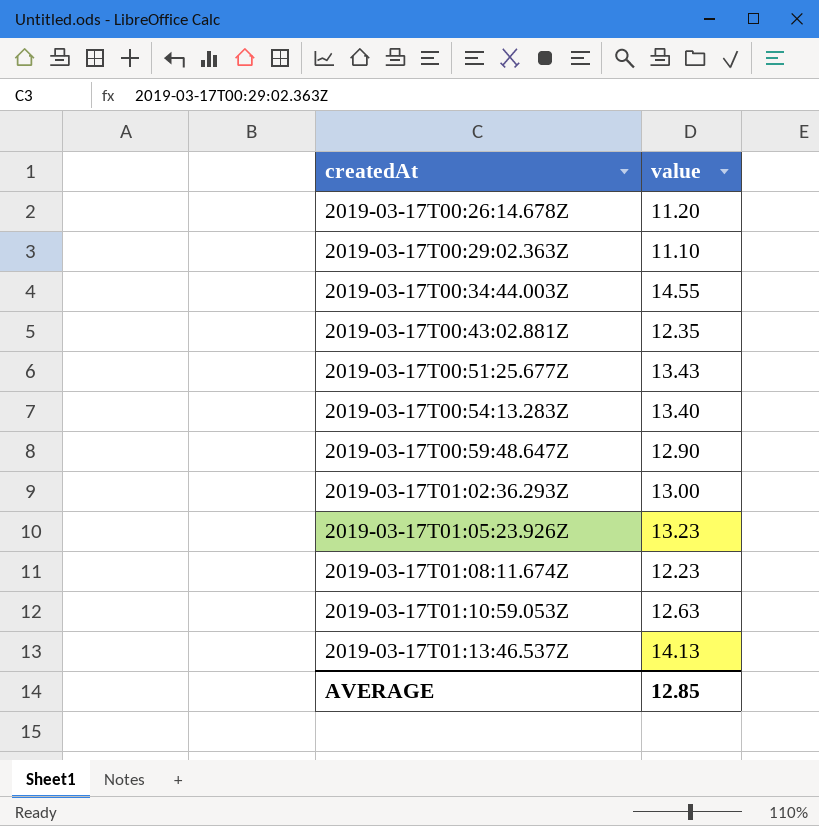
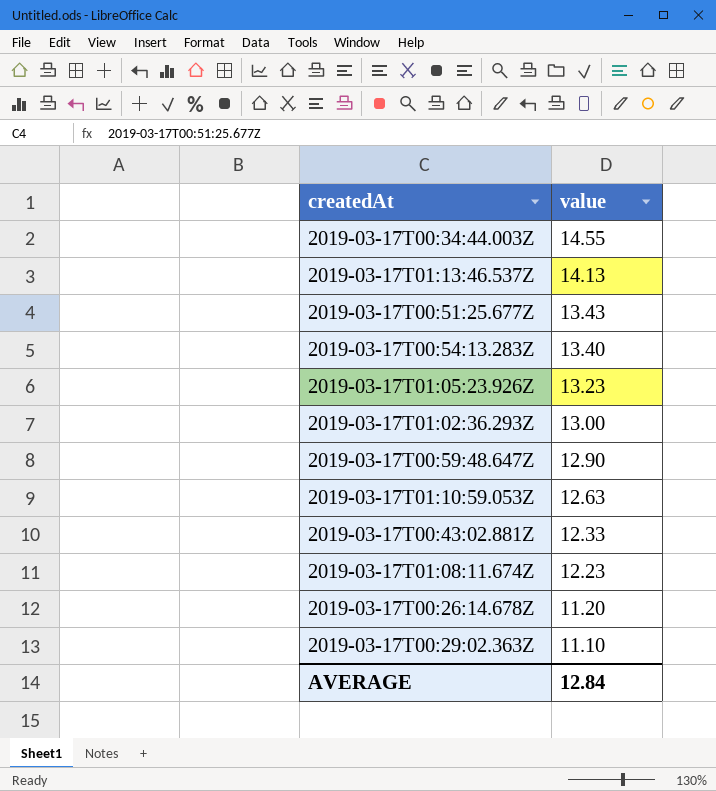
row order: createdAt ascending -> value descending
2019-03-17T00:43:02.881Z | value: 12.35 -> 12.33
AVERAGE | value: 12.85 -> 12.84

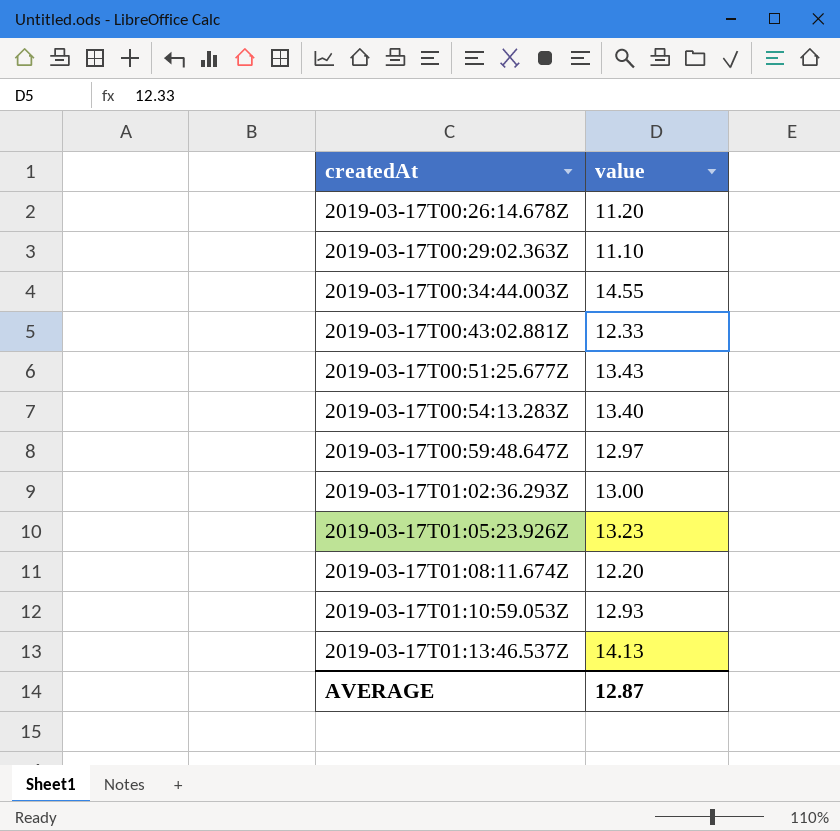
row order: value descending -> createdAt ascending
2019-03-17T00:59:48.647Z | value: 12.90 -> 12.97
2019-03-17T01:08:11.674Z | value: 12.23 -> 12.20
2019-03-17T01:10:59.053Z | value: 12.63 -> 12.93
AVERAGE | value: 12.84 -> 12.87

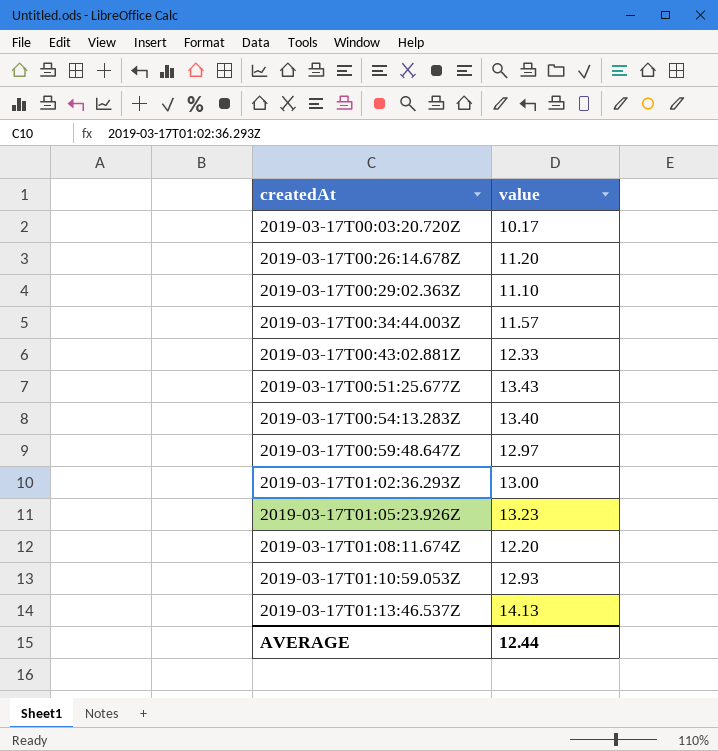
row 2019-03-17T00:03:20.720Z: none -> 10.17
2019-03-17T00:34:44.003Z | value: 14.55 -> 11.57
AVERAGE | value: 12.87 -> 12.44

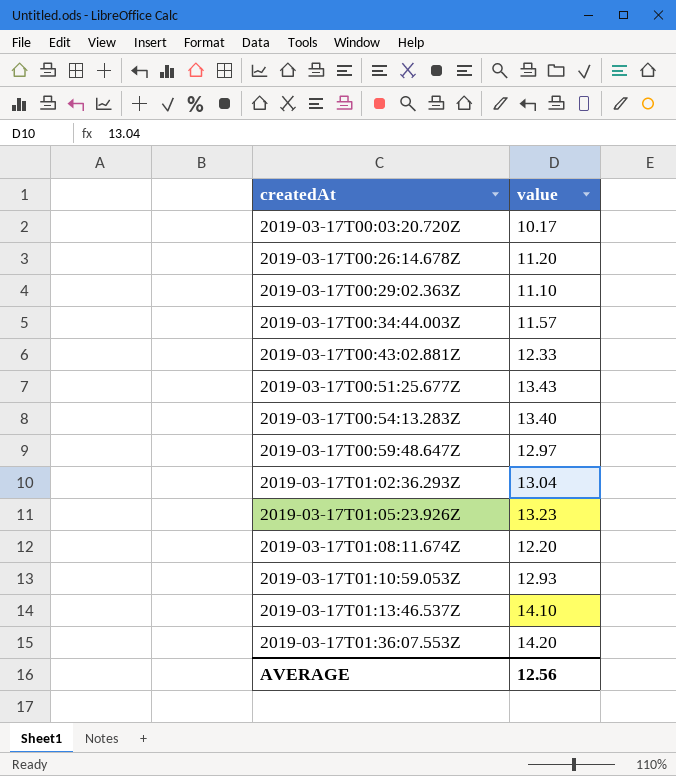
2019-03-17T01:02:36.293Z | value: 13.00 -> 13.04
2019-03-17T01:13:46.537Z | value: 14.13 -> 14.10
row 2019-03-17T01:36:07.553Z: none -> 14.20
AVERAGE | value: 12.44 -> 12.56

